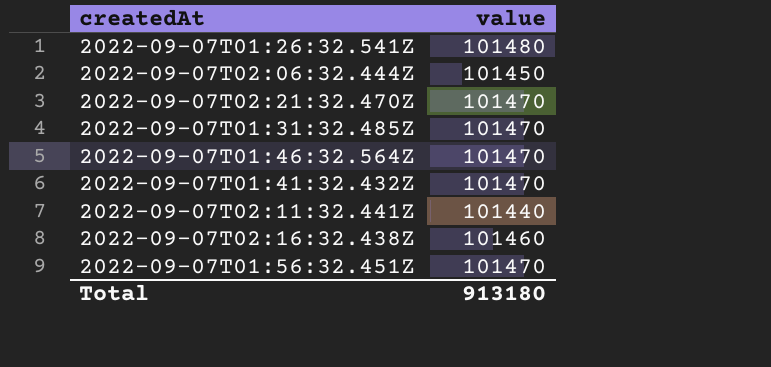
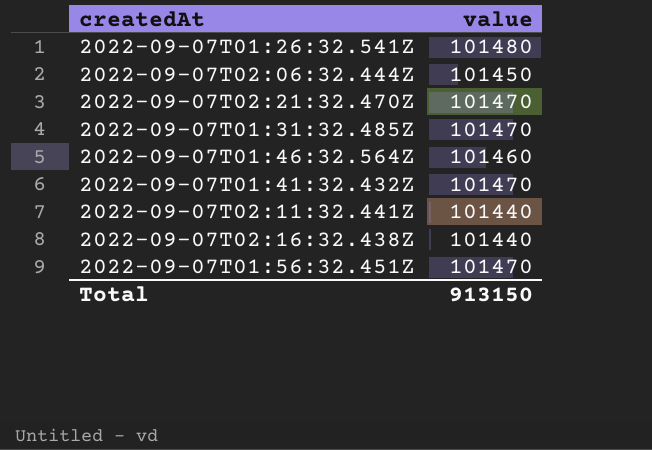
2022-09-07T01:46:32.564Z | value: 101470 -> 101460
2022-09-07T02:16:32.438Z | value: 101460 -> 101440
Total | value: 913180 -> 913150

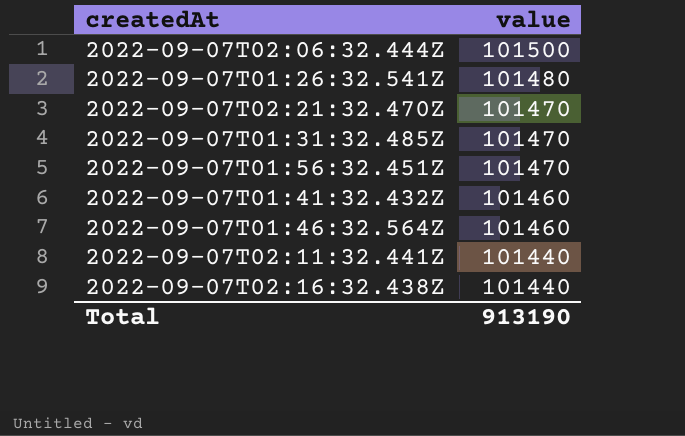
row order: none -> value descending
2022-09-07T02:06:32.444Z | value: 101450 -> 101500
2022-09-07T01:41:32.432Z | value: 101470 -> 101460
Total | value: 913150 -> 913190

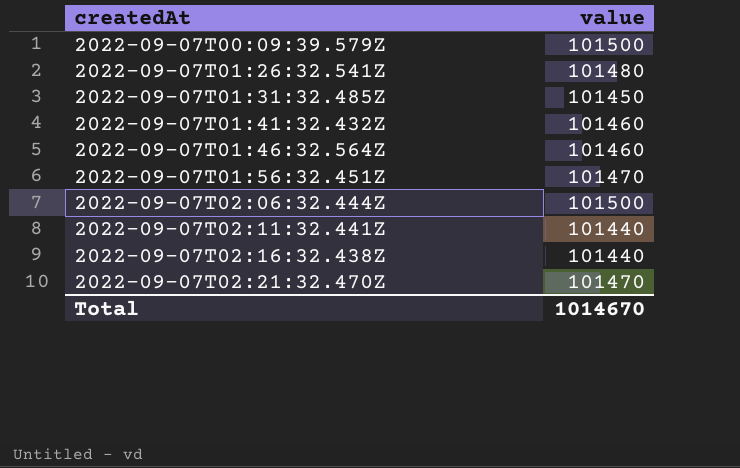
row order: value descending -> createdAt ascending
row 2022-09-07T00:09:39.579Z: none -> 101500
2022-09-07T01:31:32.485Z | value: 101470 -> 101450
Total | value: 913190 -> 1014670

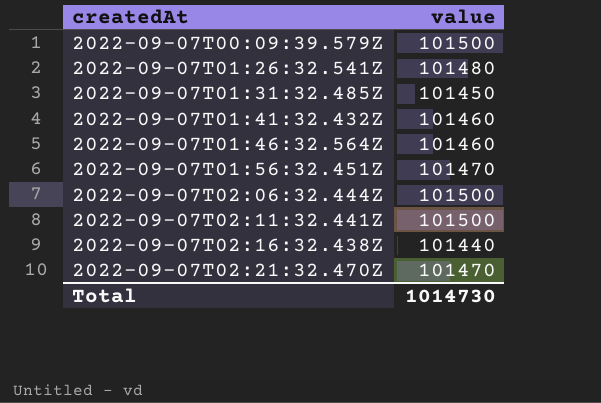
2022-09-07T02:11:32.441Z | value: 101440 -> 101500
Total | value: 1014670 -> 1014730

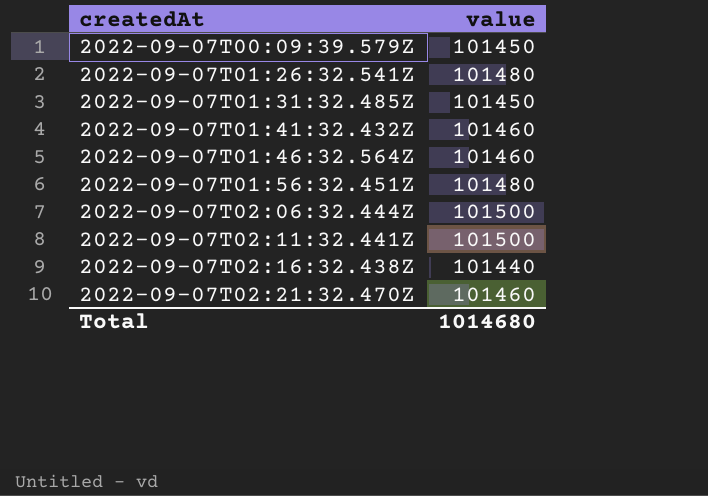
2022-09-07T00:09:39.579Z | value: 101500 -> 101450
2022-09-07T01:56:32.451Z | value: 101470 -> 101480
2022-09-07T02:21:32.470Z | value: 101470 -> 101460
Total | value: 1014730 -> 1014680

